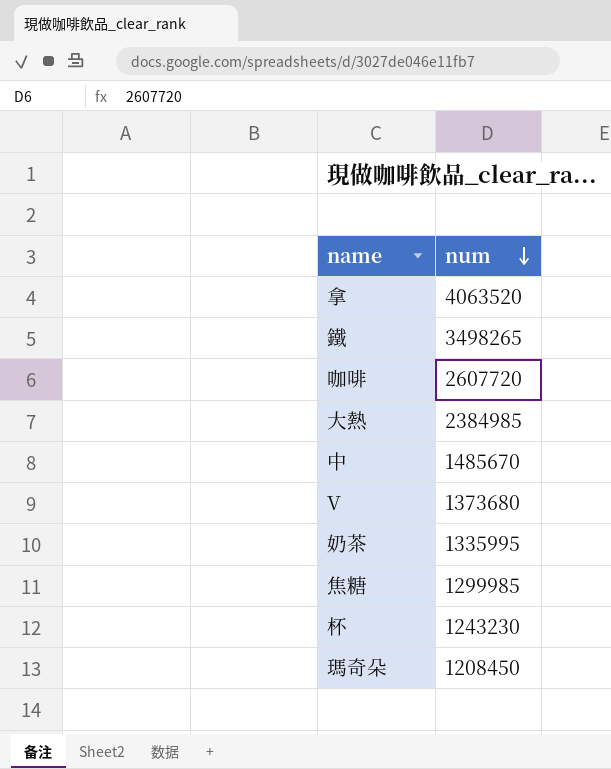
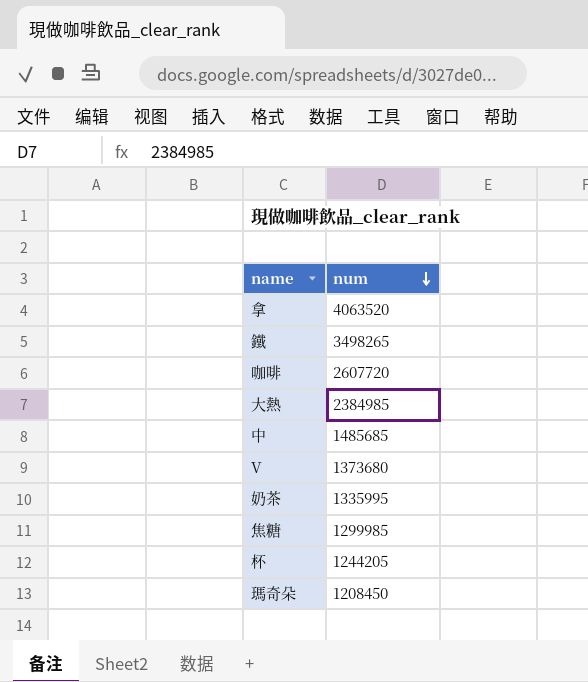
中 | num: 1485670 -> 1485685
杯 | num: 1243230 -> 1244205

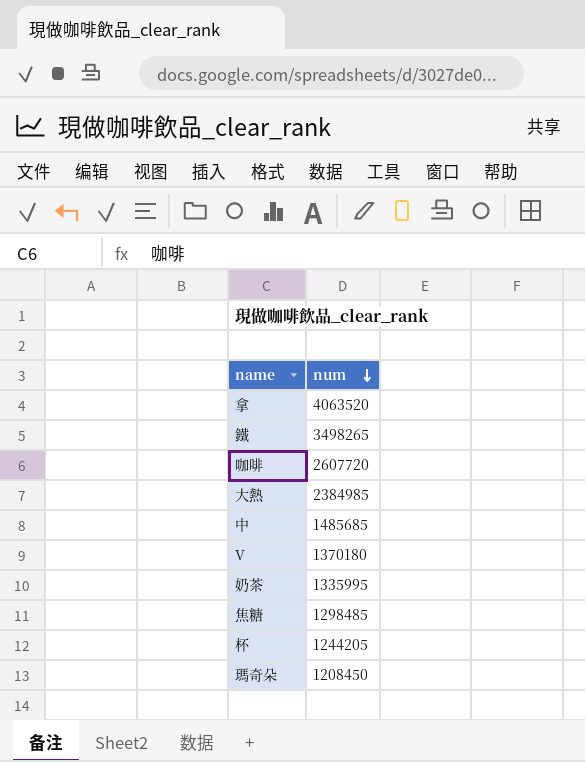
V | num: 1373680 -> 1370180
焦糖 | num: 1299985 -> 1298485

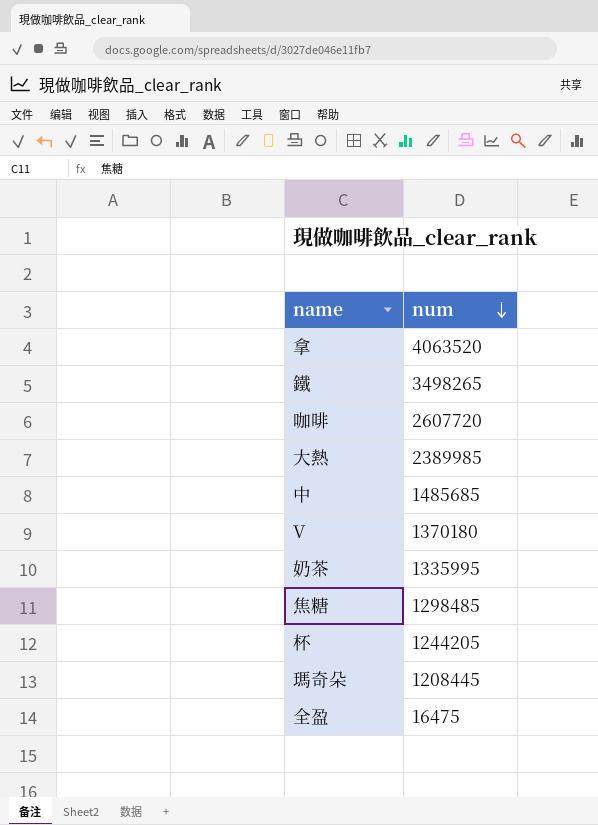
大熱 | num: 2384985 -> 2389985
瑪奇朵 | num: 1208450 -> 1208445
row 全盈: none -> 16475

